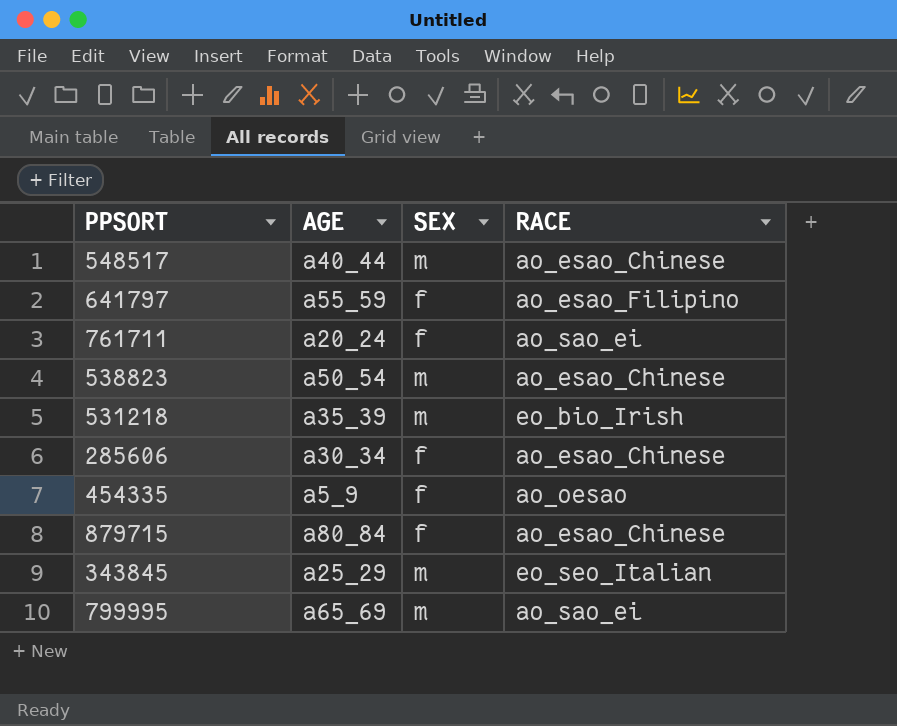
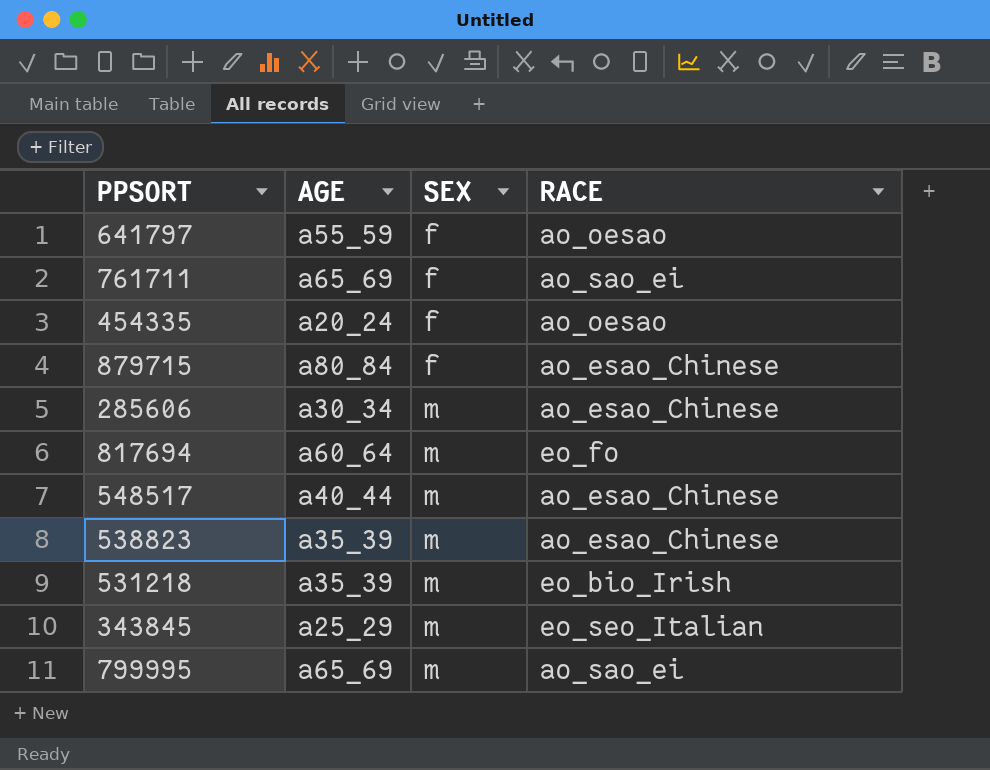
row order: none -> SEX ascending
641797 | RACE: ao_esao_Filipino -> ao_oesao
761711 | AGE: a20_24 -> a65_69
454335 | AGE: a5_9 -> a20_24
285606 | SEX: f -> m
row 817694: none -> a60_64 | m | eo_fo
538823 | AGE: a50_54 -> a35_39

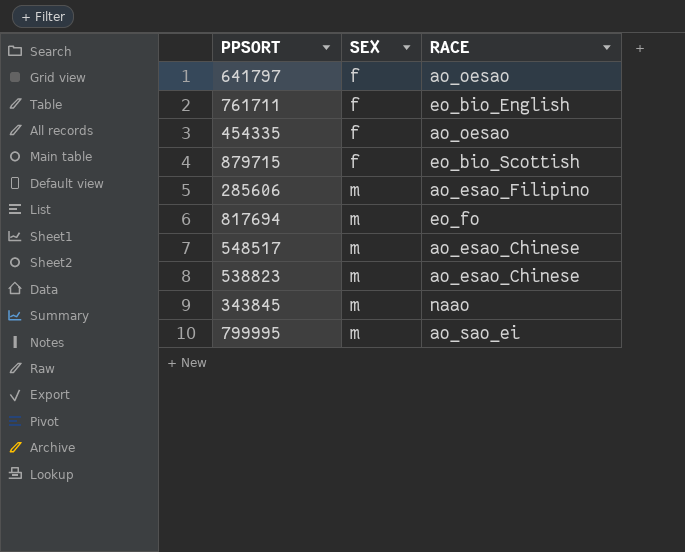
column AGE | position: 2 -> none
row 531218: a35_39 | m | eo_bio_Irish -> none
761711 | RACE: ao_sao_ei -> eo_bio_English
879715 | RACE: ao_esao_Chinese -> eo_bio_Scottish
285606 | RACE: ao_esao_Chinese -> ao_esao_Filipino
343845 | RACE: eo_seo_Italian -> naao

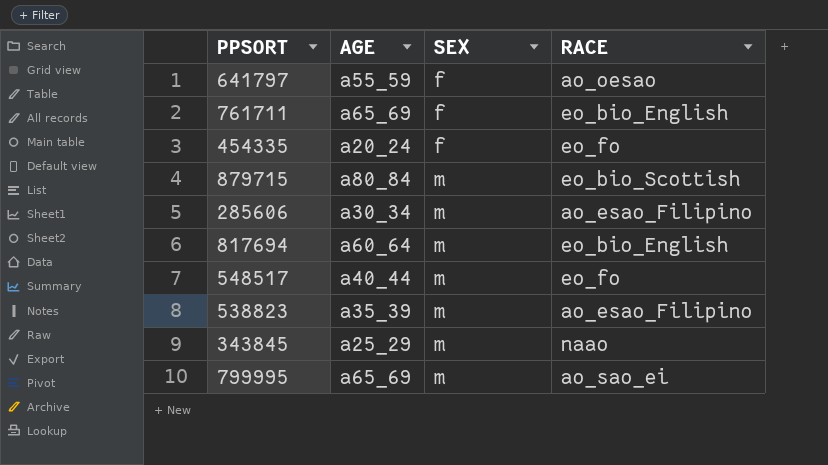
column AGE | position: none -> 2
454335 | RACE: ao_oesao -> eo_fo
879715 | SEX: f -> m
817694 | RACE: eo_fo -> eo_bio_English
548517 | RACE: ao_esao_Chinese -> eo_fo
538823 | RACE: ao_esao_Chinese -> ao_esao_Filipino

